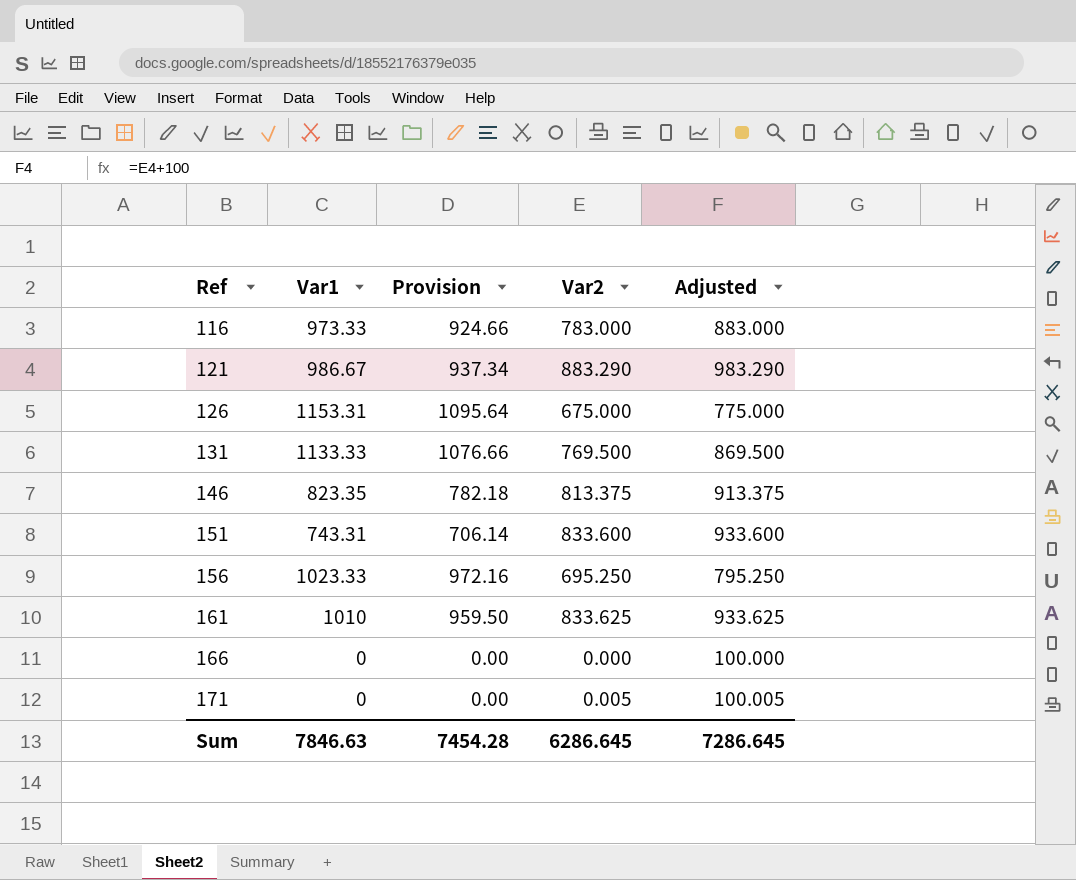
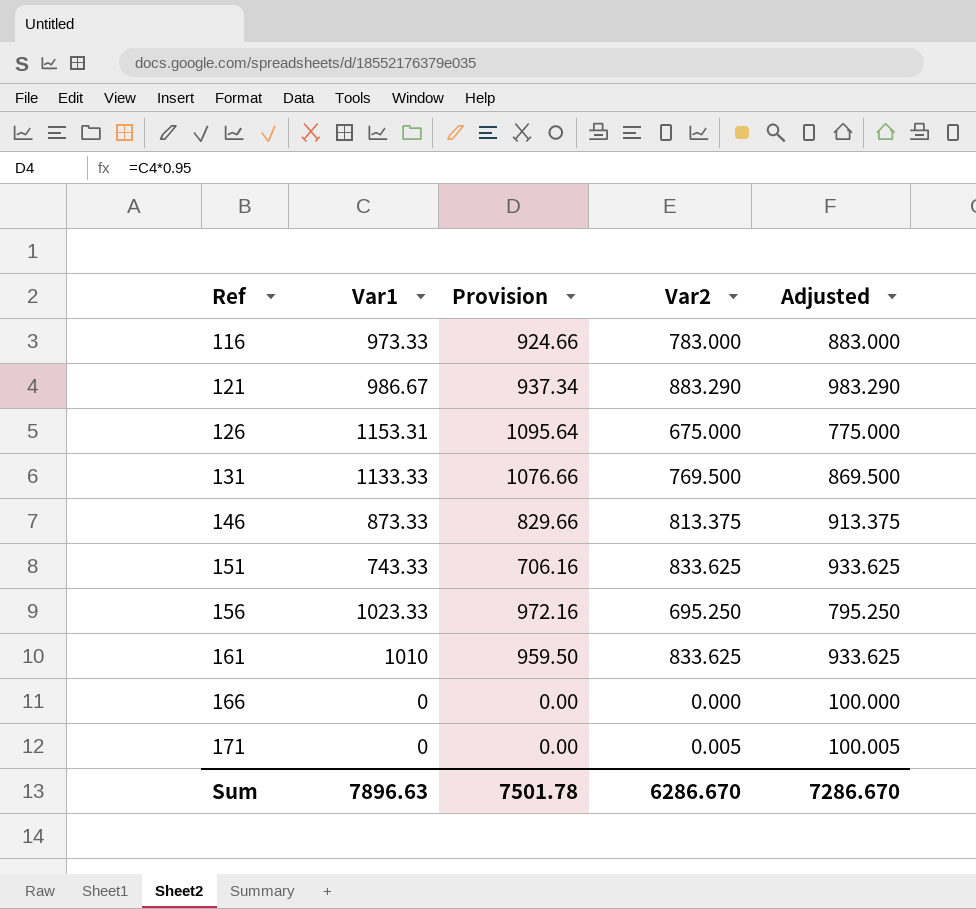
146 | Var1: 823.35 -> 873.33
146 | Provision: 782.18 -> 829.66
151 | Var1: 743.31 -> 743.33
151 | Provision: 706.14 -> 706.16
151 | Var2: 833.600 -> 833.625
151 | Adjusted: 933.600 -> 933.625
Sum | Var1: 7846.63 -> 7896.63
Sum | Provision: 7454.28 -> 7501.78
Sum | Var2: 6286.645 -> 6286.670
Sum | Adjusted: 7286.645 -> 7286.670

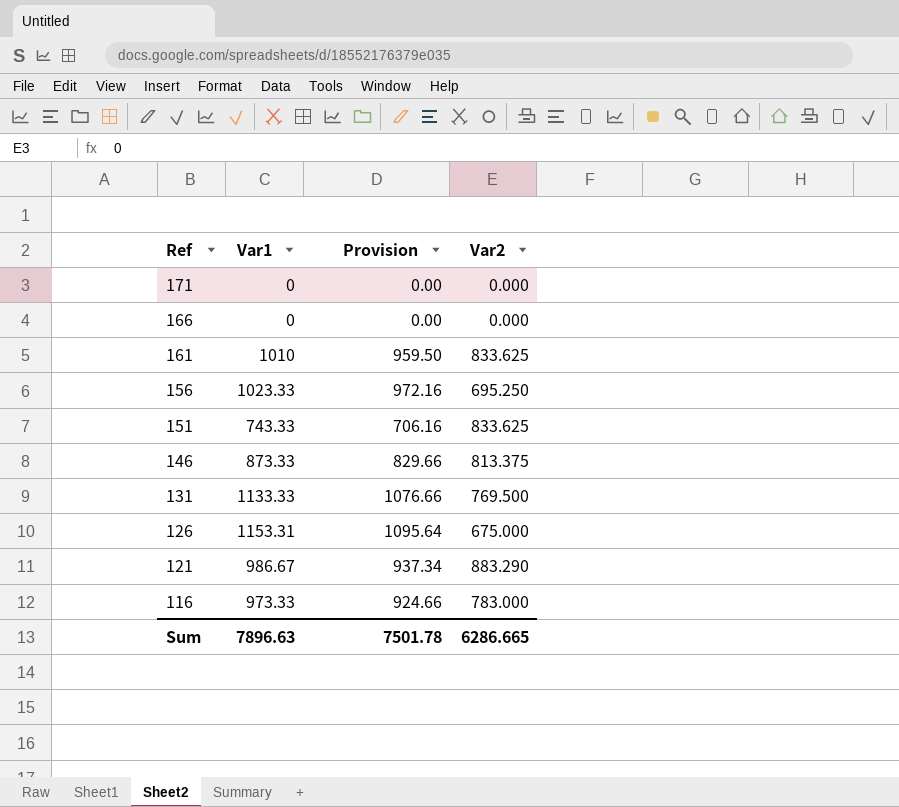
row order: Ref ascending -> Ref descending
column Adjusted | formula: [Var2] + 100 -> none
171 | Var2: 0.005 -> 0.000
Sum | Var2: 6286.670 -> 6286.665

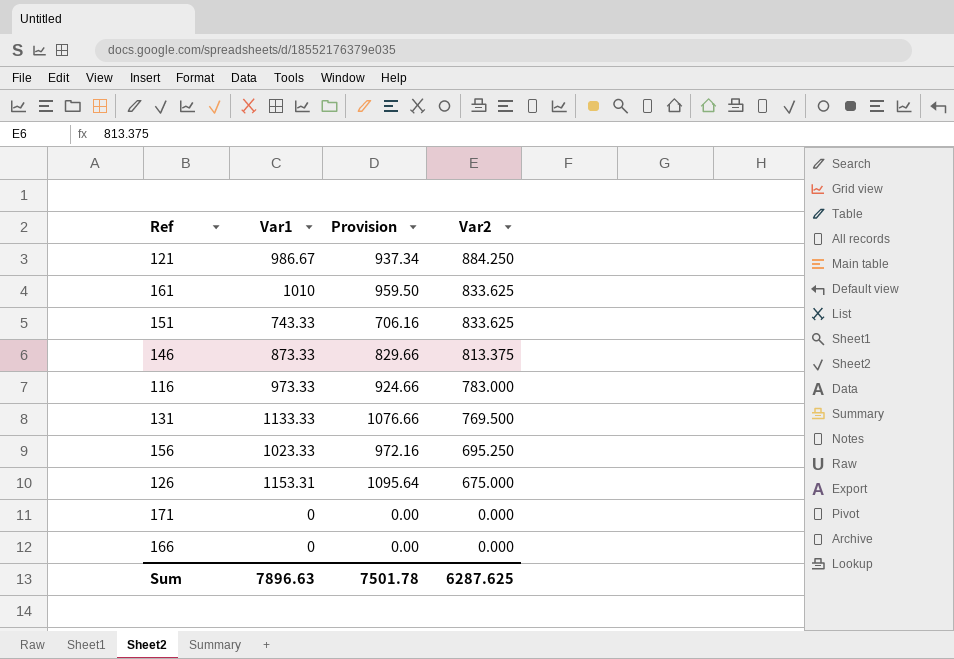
row order: Ref descending -> Var2 descending
121 | Var2: 883.290 -> 884.250
Sum | Var2: 6286.665 -> 6287.625

